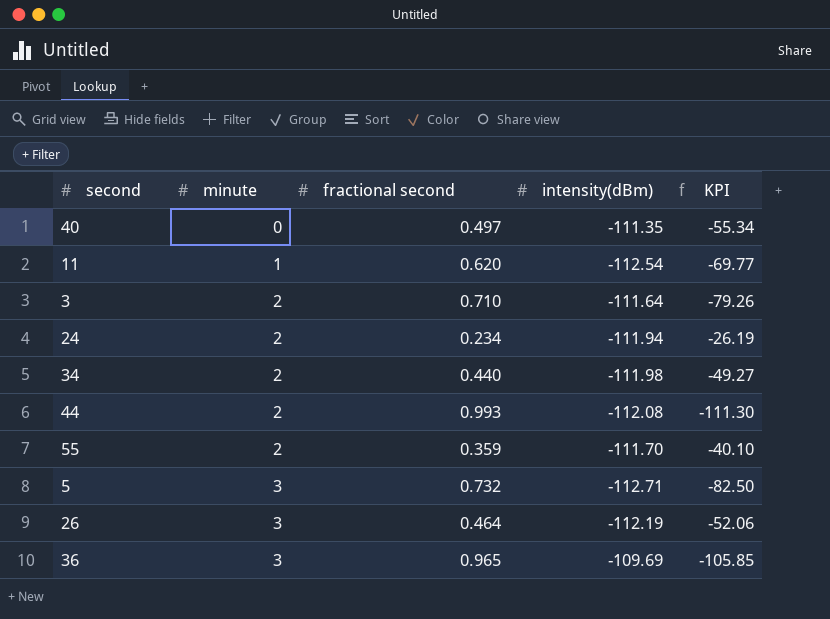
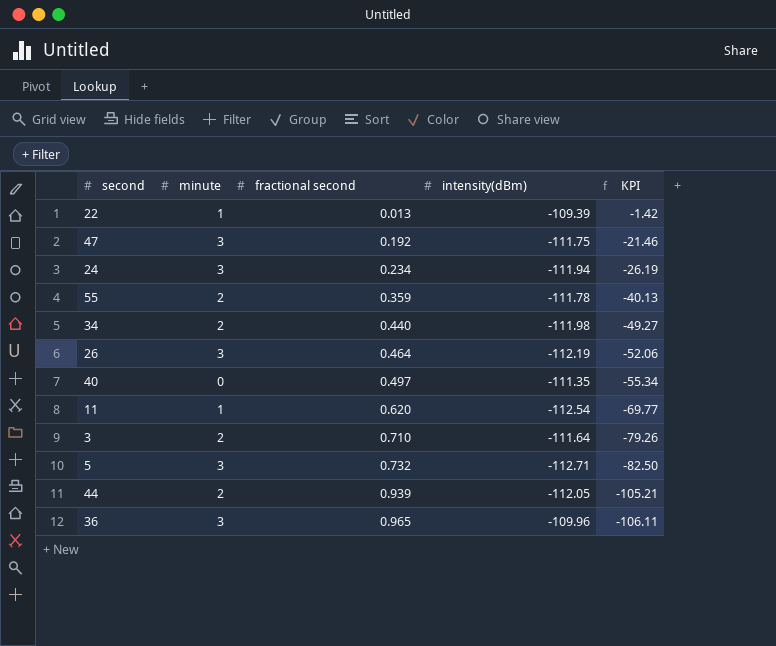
row order: minute ascending -> fractional second ascending
row 22: none -> 1 | 0.013 | -109.39 | -1.42
row 47: none -> 3 | 0.192 | -111.75 | -21.46
24 | minute: 2 -> 3
55 | intensity(dBm): -111.70 -> -111.78
55 | KPI: -40.10 -> -40.13
44 | fractional second: 0.993 -> 0.939
44 | intensity(dBm): -112.08 -> -112.05
44 | KPI: -111.30 -> -105.21
36 | intensity(dBm): -109.69 -> -109.96
36 | KPI: -105.85 -> -106.11

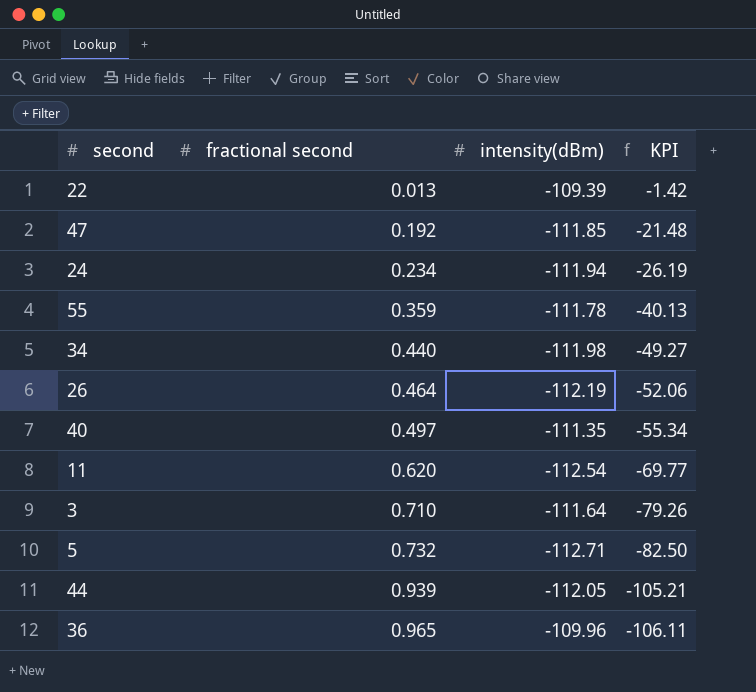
column minute | position: 2 -> none
47 | intensity(dBm): -111.75 -> -111.85
47 | KPI: -21.46 -> -21.48

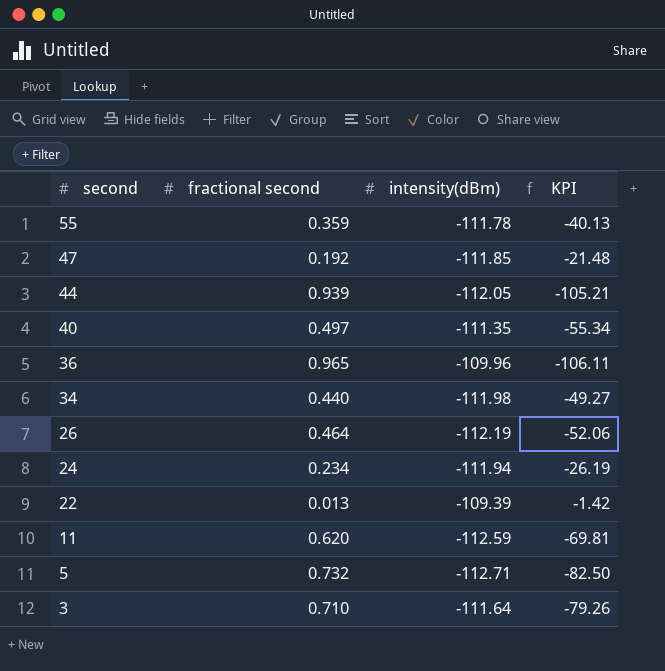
row order: fractional second ascending -> second descending
11 | intensity(dBm): -112.54 -> -112.59
11 | KPI: -69.77 -> -69.81

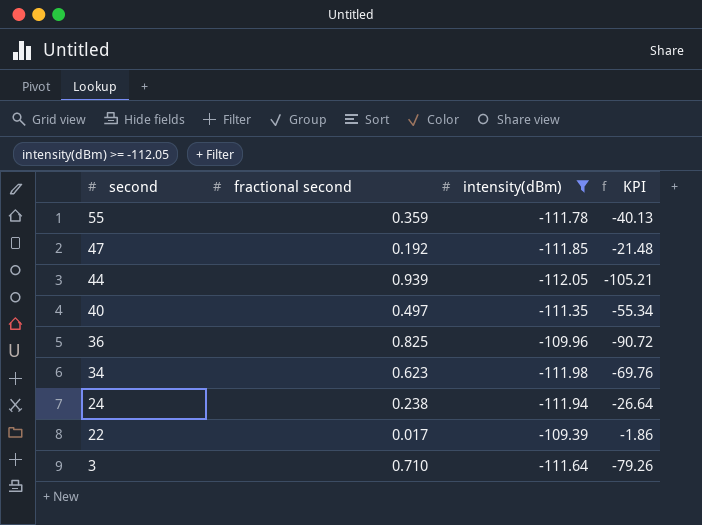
filter: none -> intensity(dBm) >= -112.05
36 | fractional second: 0.965 -> 0.825
36 | KPI: -106.11 -> -90.72
34 | fractional second: 0.440 -> 0.623
34 | KPI: -49.27 -> -69.76
24 | fractional second: 0.234 -> 0.238
24 | KPI: -26.19 -> -26.64
22 | fractional second: 0.013 -> 0.017
22 | KPI: -1.42 -> -1.86

